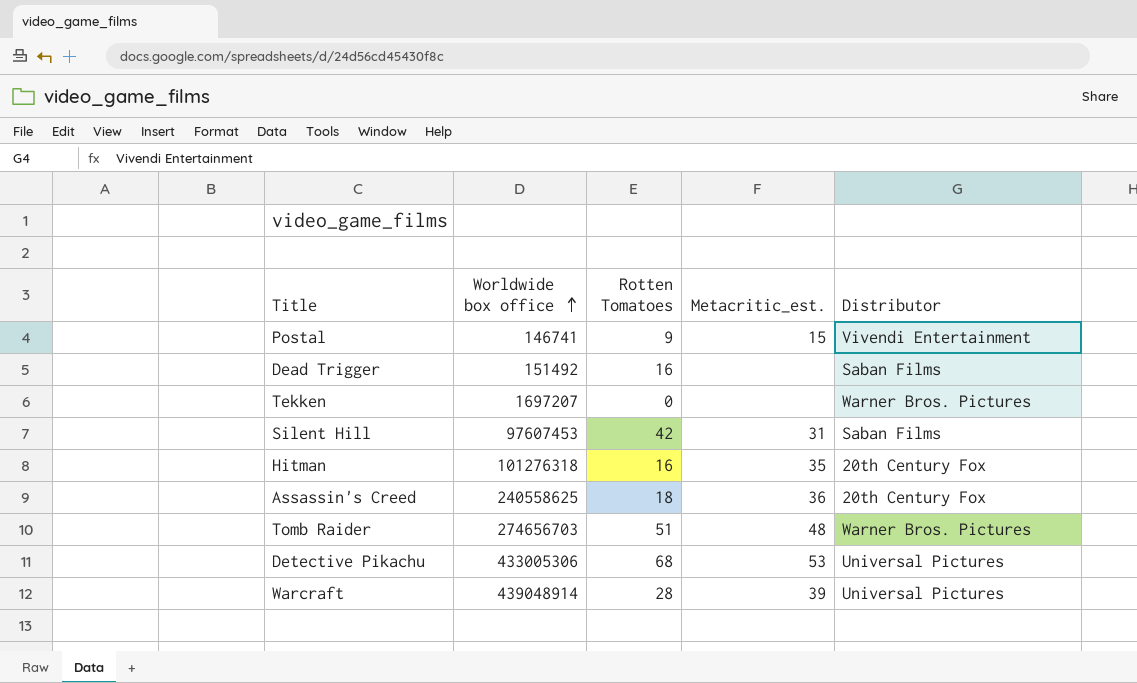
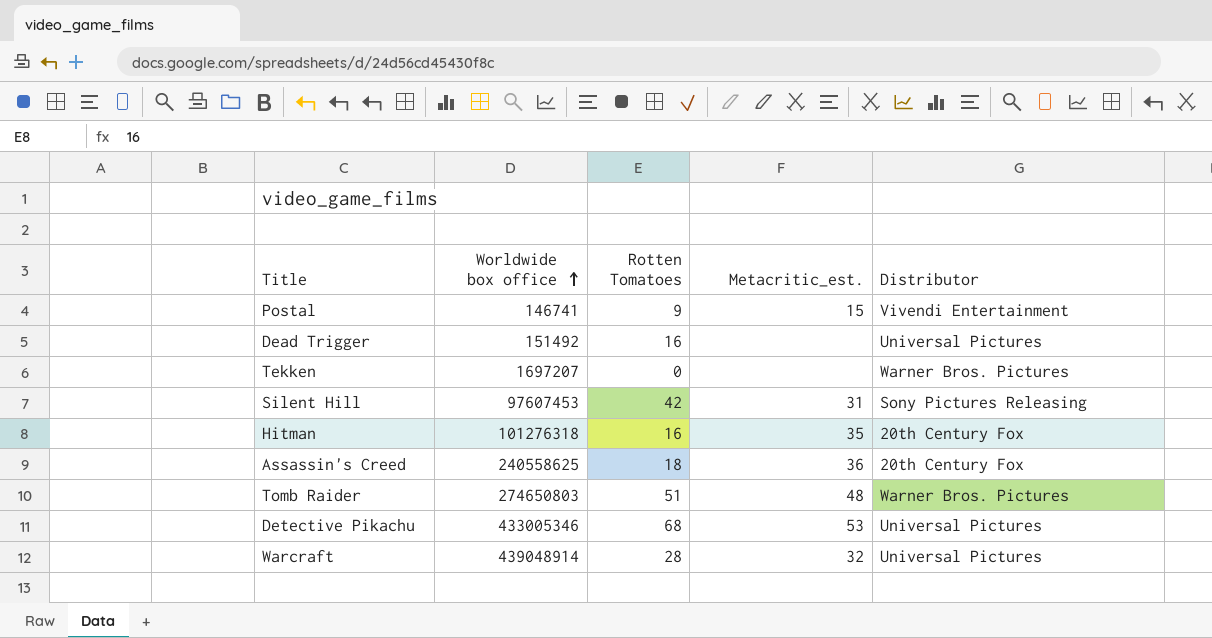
Dead Trigger | Distributor: Saban Films -> Universal Pictures
Silent Hill | Distributor: Saban Films -> Sony Pictures Releasing
Tomb Raider | Worldwide box office: 274656703 -> 274650803
Detective Pikachu | Worldwide box office: 433005306 -> 433005346
Warcraft | Metacritic_est.: 39 -> 32

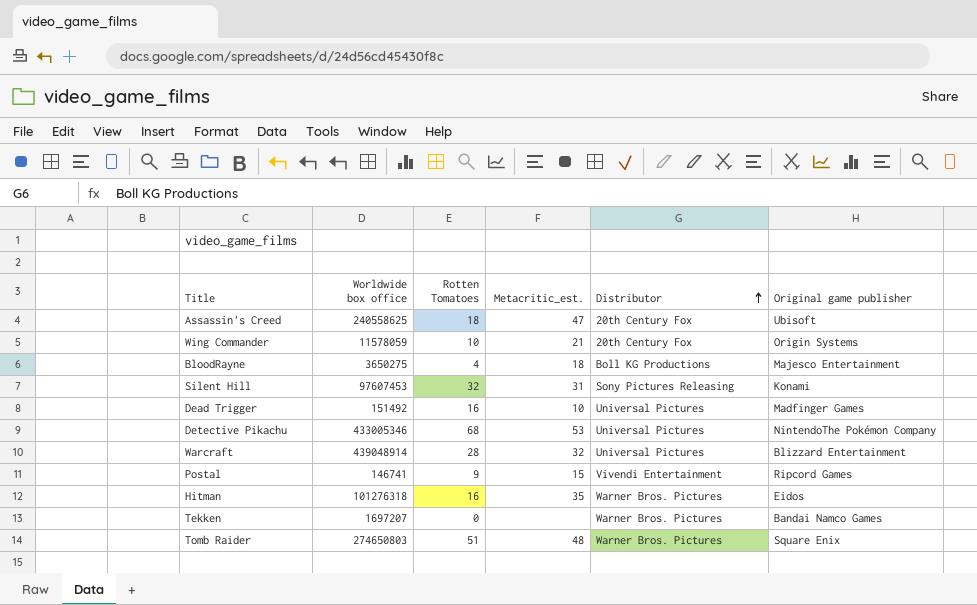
row order: Worldwide box office ascending -> Distributor ascending
column Original game publisher | position: none -> 6
Assassin's Creed | Metacritic_est.: 36 -> 47
row Wing Commander: none -> 11578059 | 10 | 21 | 20th Century Fox | Origin Systems
row BloodRayne: none -> 3650275 | 4 | 18 | Boll KG Productions | Majesco Entertainment
Silent Hill | Rotten Tomatoes: 42 -> 32
Dead Trigger | Metacritic_est.: none -> 10
Hitman | Distributor: 20th Century Fox -> Warner Bros. Pictures

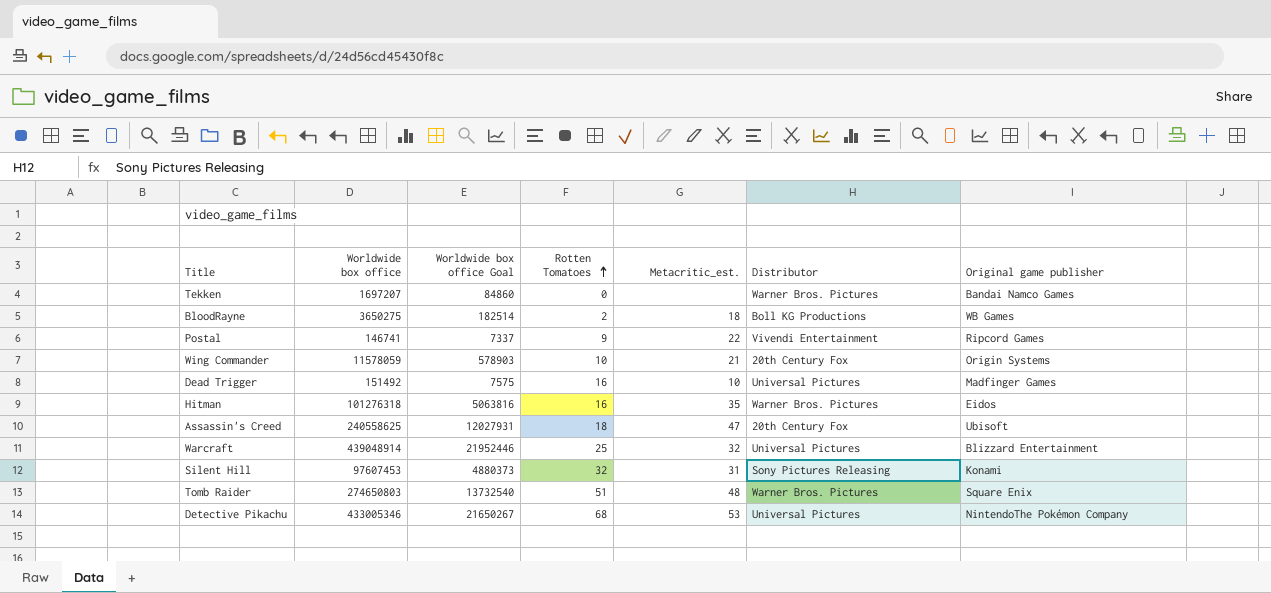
row order: Distributor ascending -> Rotten Tomatoes ascending
column Worldwide box office Goal | formula: none -> [Worldwide box office] * 0.05
BloodRayne | Rotten Tomatoes: 4 -> 2
BloodRayne | Original game publisher: Majesco Entertainment -> WB Games
Postal | Metacritic_est.: 15 -> 22
Warcraft | Rotten Tomatoes: 28 -> 25

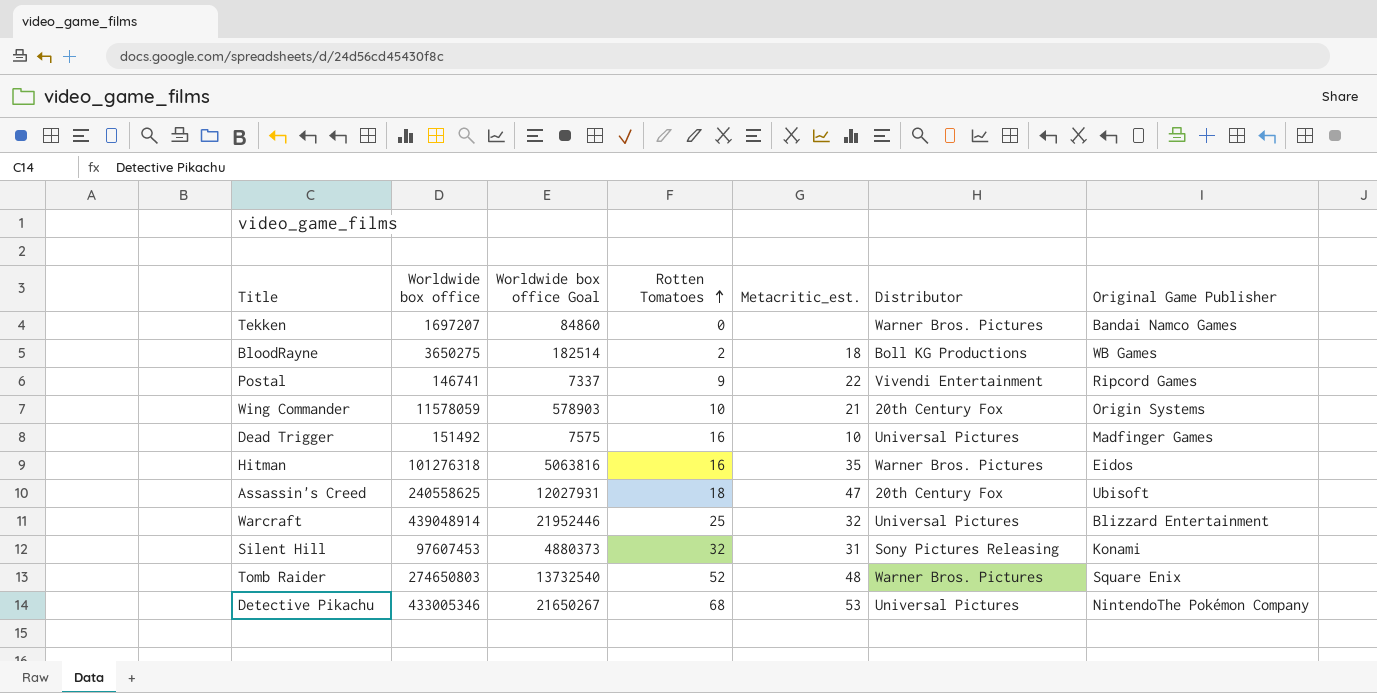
column name: Original game publisher -> Original Game Publisher
Tomb Raider | Rotten Tomatoes: 51 -> 52

